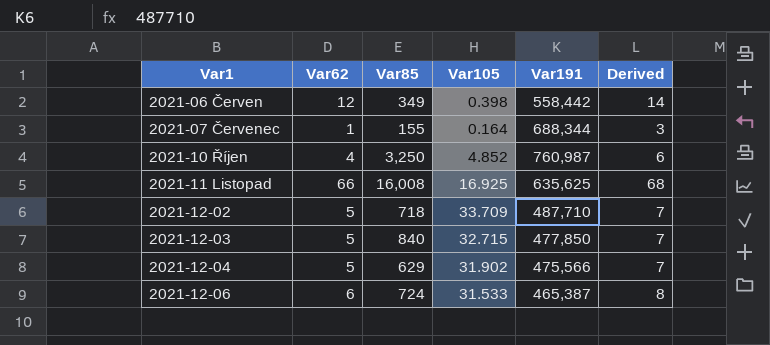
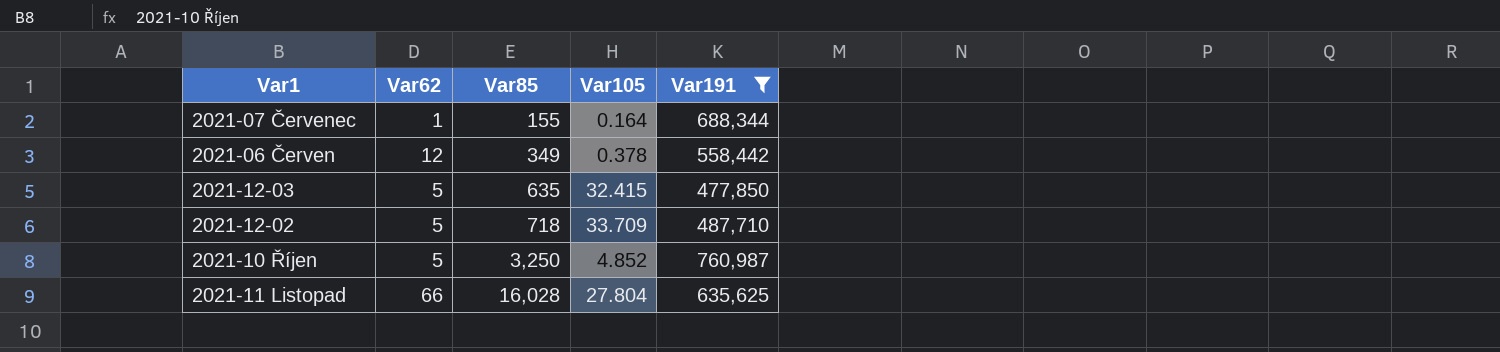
filter: none -> Var191 >= 477,850
row order: Var1 ascending -> Var85 ascending
column Derived | formula: [Var62] + 2 -> none
2021-06 Červen | Var105: 0.398 -> 0.378
2021-12-03 | Var85: 840 -> 635
2021-12-03 | Var105: 32.715 -> 32.415
2021-10 Říjen | Var62: 4 -> 5
2021-11 Listopad | Var85: 16,008 -> 16,028
2021-11 Listopad | Var105: 16.925 -> 27.804

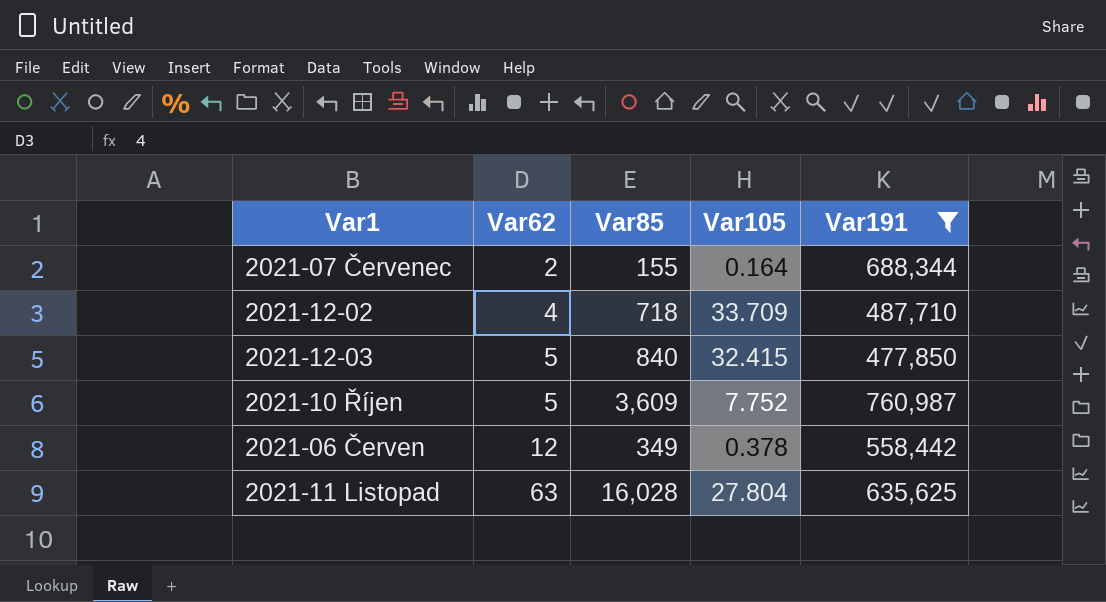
row order: Var85 ascending -> Var62 ascending
2021-07 Červenec | Var62: 1 -> 2
2021-12-02 | Var62: 5 -> 4
2021-12-03 | Var85: 635 -> 840
2021-10 Říjen | Var85: 3,250 -> 3,609
2021-10 Říjen | Var105: 4.852 -> 7.752
2021-11 Listopad | Var62: 66 -> 63

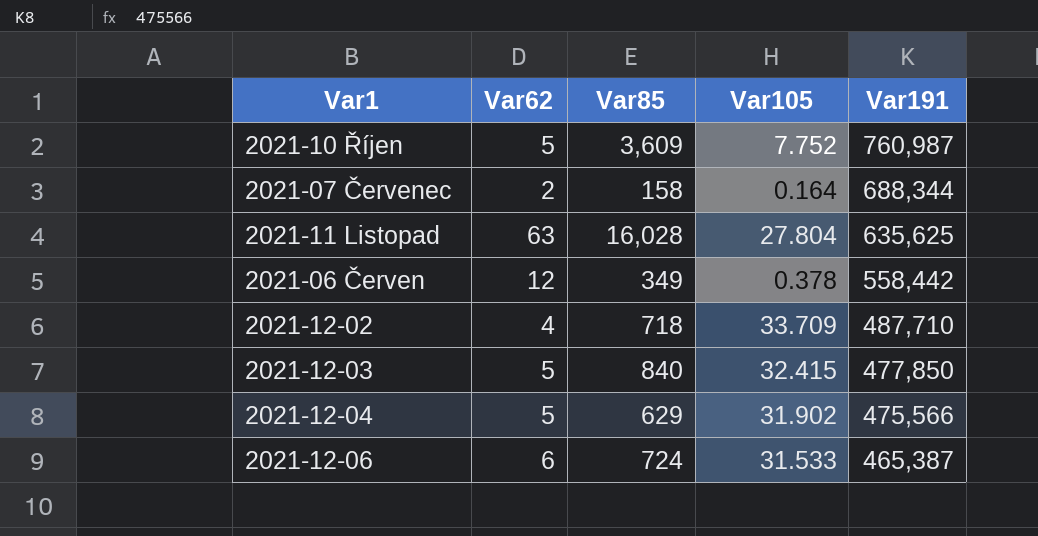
filter: Var191 >= 477,850 -> none
row order: Var62 ascending -> Var191 descending
2021-07 Červenec | Var85: 155 -> 158

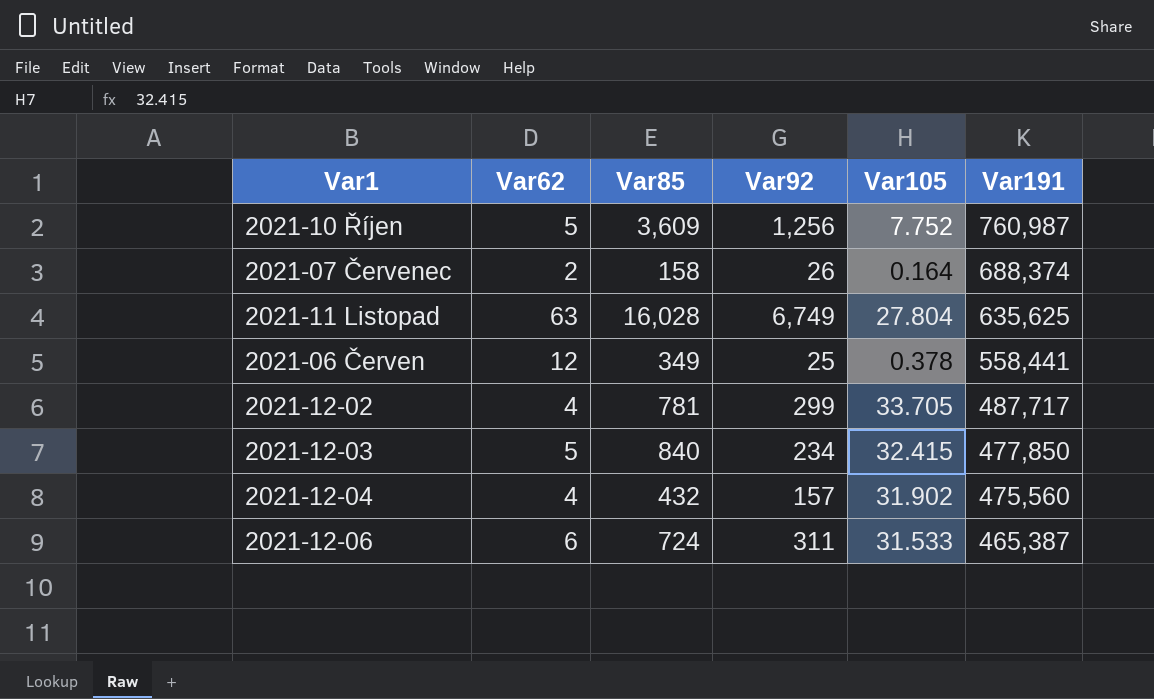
column Var92 | position: none -> 4
2021-07 Červenec | Var191: 688,344 -> 688,374
2021-06 Červen | Var191: 558,442 -> 558,441
2021-12-02 | Var85: 718 -> 781
2021-12-02 | Var105: 33.709 -> 33.705
2021-12-02 | Var191: 487,710 -> 487,717
2021-12-04 | Var62: 5 -> 4
2021-12-04 | Var85: 629 -> 432
2021-12-04 | Var191: 475,566 -> 475,560

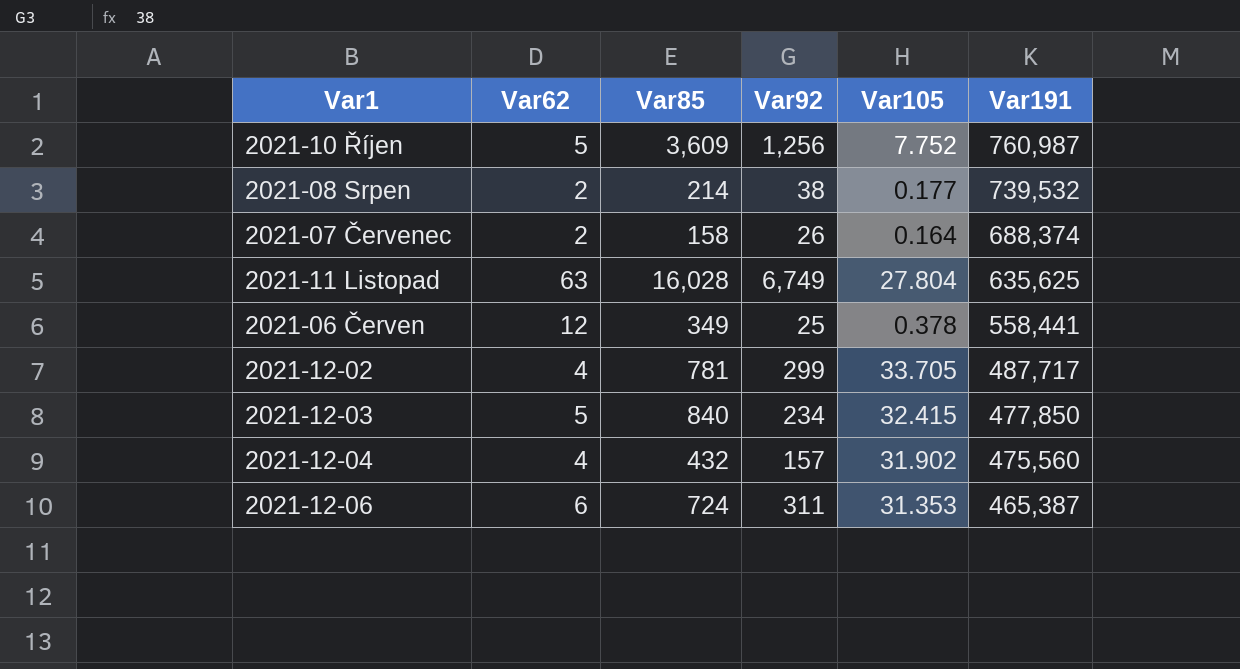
row 2021-08 Srpen: none -> 2 | 214 | 38 | 0.177 | 739,532
2021-12-06 | Var105: 31.533 -> 31.353

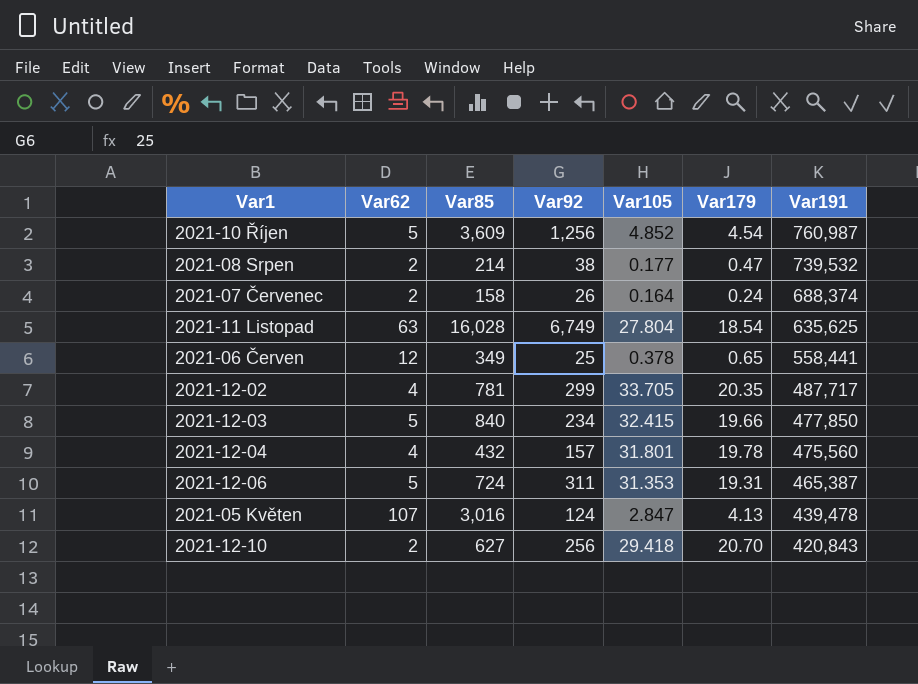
column Var179 | position: none -> 6
2021-10 Říjen | Var105: 7.752 -> 4.852
2021-12-04 | Var105: 31.902 -> 31.801
2021-12-06 | Var62: 6 -> 5
row 2021-05 Květen: none -> 107 | 3,016 | 124 | 2.847 | 4.13 | 439,478
row 2021-12-10: none -> 2 | 627 | 256 | 29.418 | 20.70 | 420,843

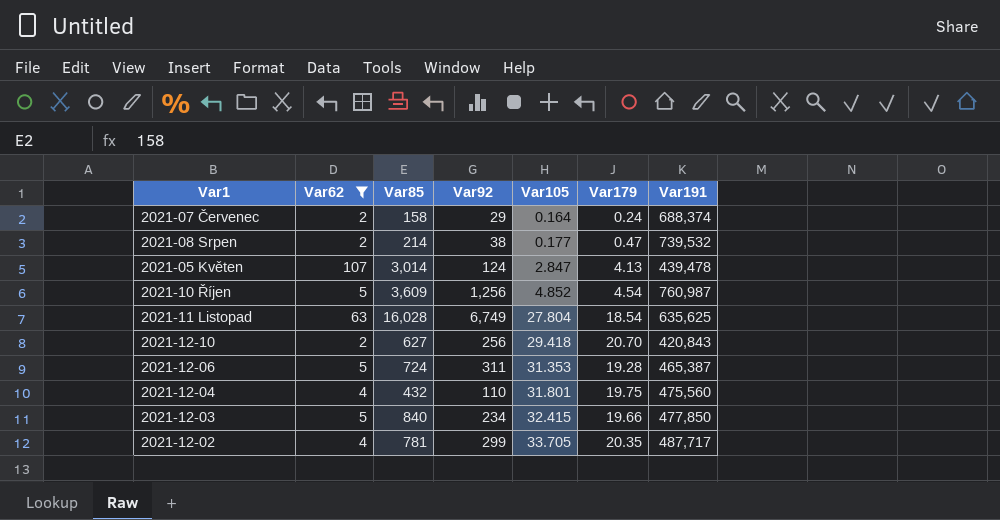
filter: none -> Var62 != 12
row order: Var191 descending -> Var105 ascending
2021-07 Červenec | Var92: 26 -> 29
2021-05 Květen | Var85: 3,016 -> 3,014
2021-12-06 | Var179: 19.31 -> 19.28
2021-12-04 | Var92: 157 -> 110
2021-12-04 | Var179: 19.78 -> 19.75

